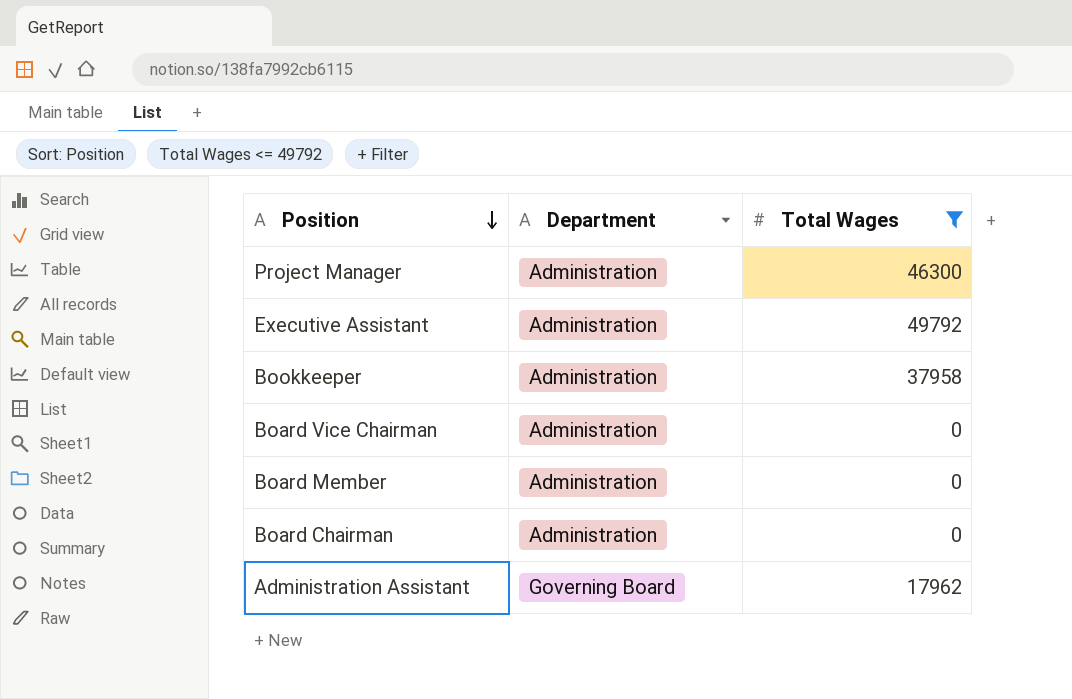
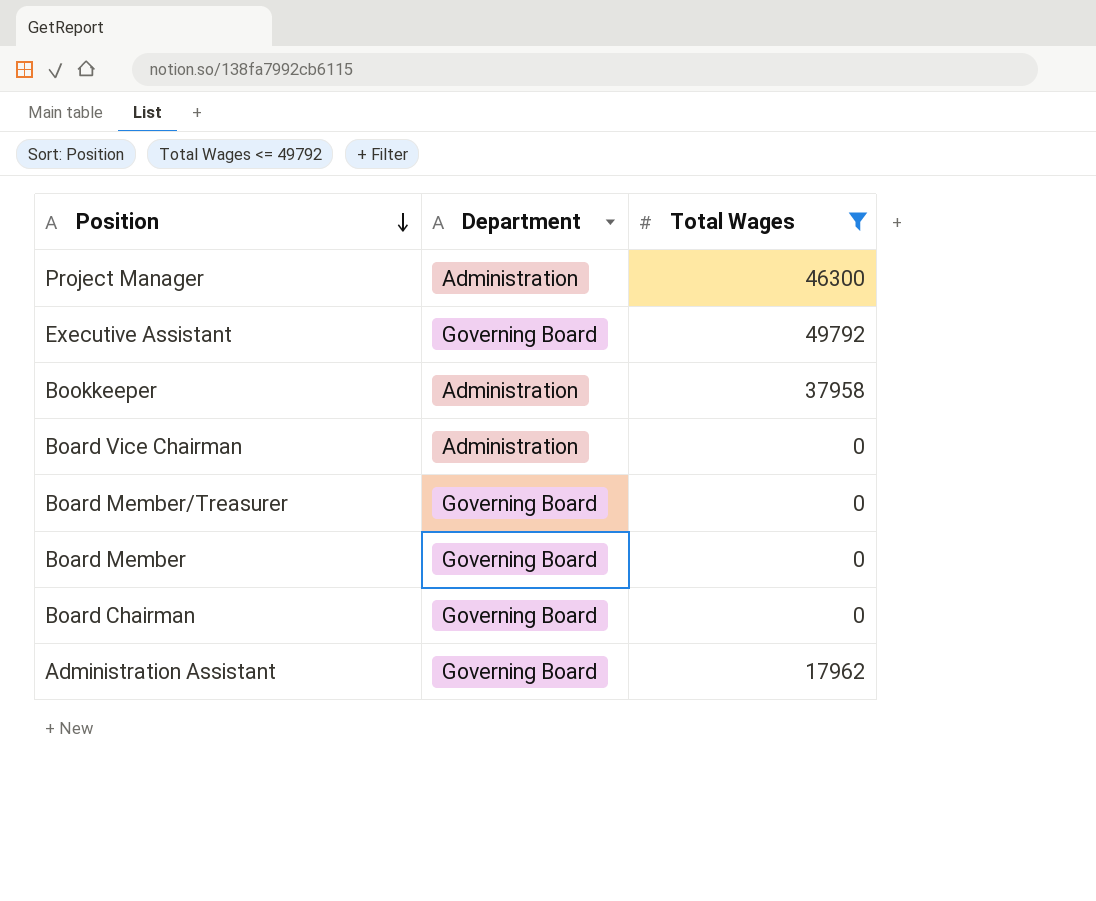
Executive Assistant | Department: Administration -> Governing Board
row Board Member/Treasurer: none -> Governing Board | 0
Board Member | Department: Administration -> Governing Board
Board Chairman | Department: Administration -> Governing Board

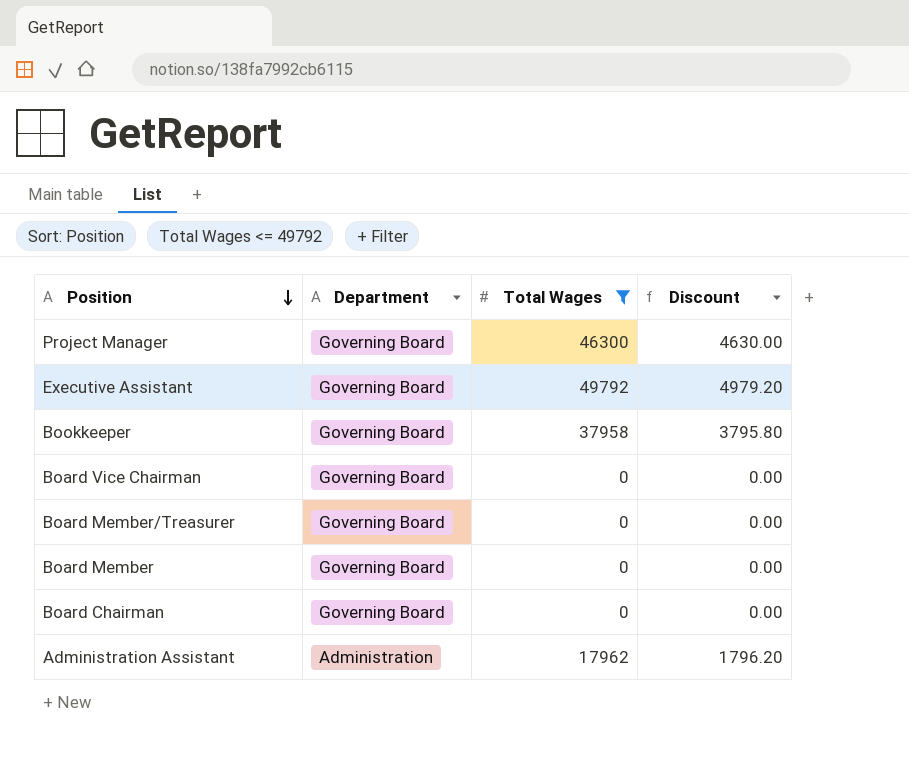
column Discount | formula: none -> [Total Wages] * 0.1
Project Manager | Department: Administration -> Governing Board
Bookkeeper | Department: Administration -> Governing Board
Board Vice Chairman | Department: Administration -> Governing Board
Administration Assistant | Department: Governing Board -> Administration

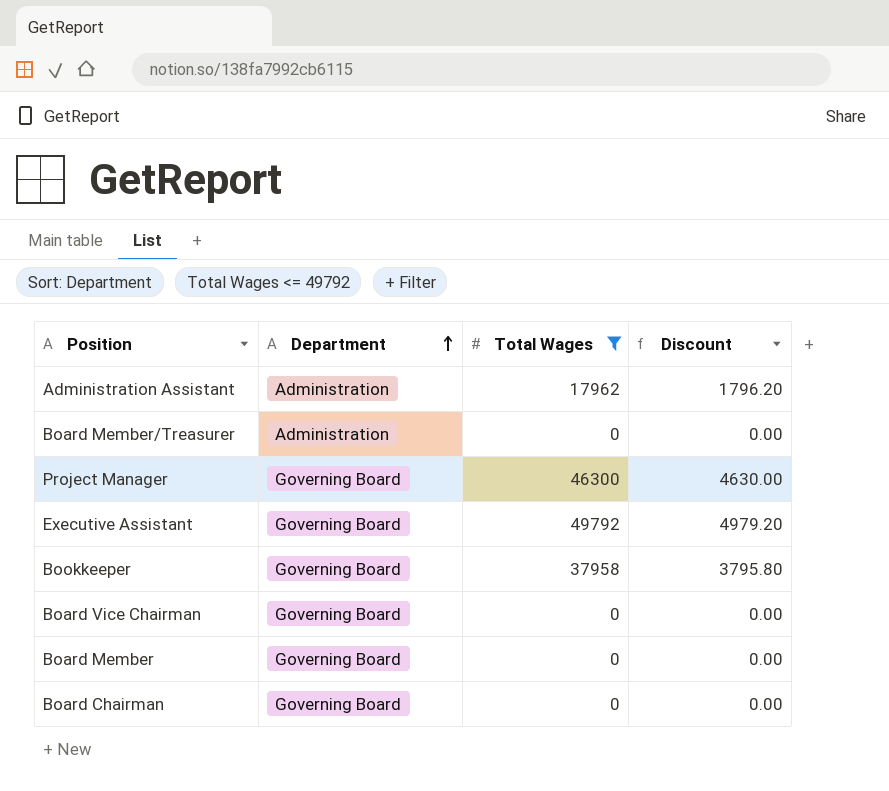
row order: Position descending -> Department ascending
Board Member/Treasurer | Department: Governing Board -> Administration

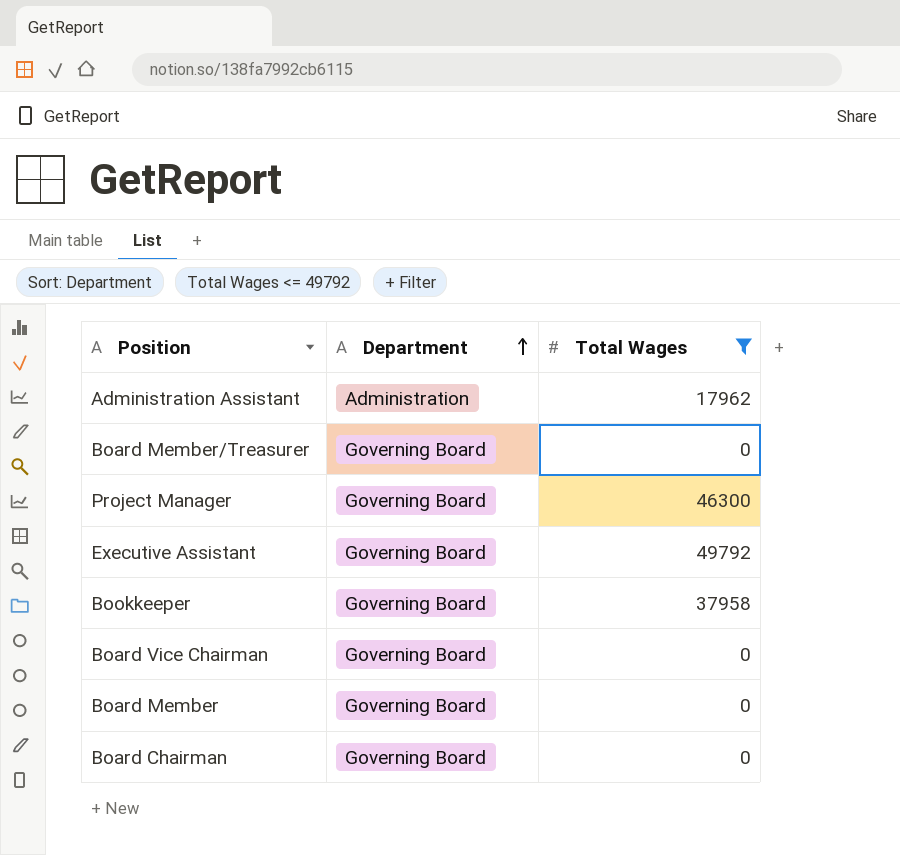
column Discount | formula: [Total Wages] * 0.1 -> none
Board Member/Treasurer | Department: Administration -> Governing Board

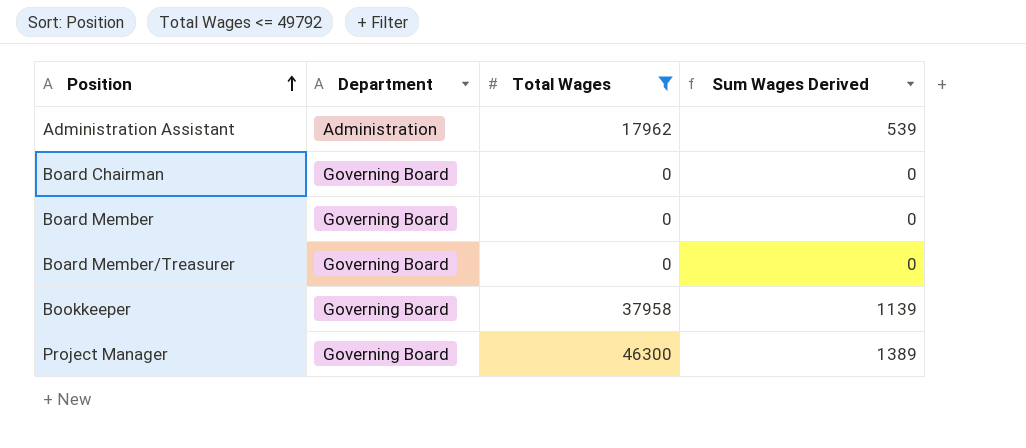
row order: Department ascending -> Position ascending
column Sum Wages Derived | formula: none -> [Total Wages] * 0.03
row Executive Assistant: Governing Board | 49792 -> none
row Board Vice Chairman: Governing Board | 0 -> none

